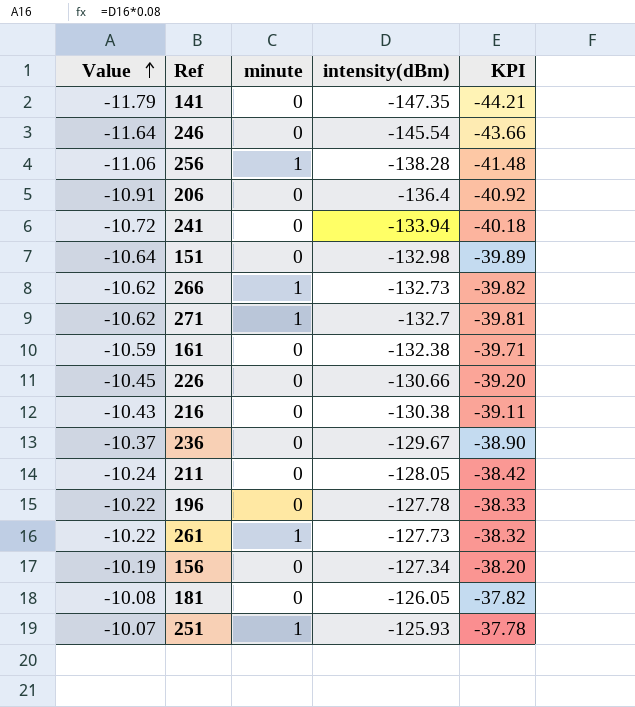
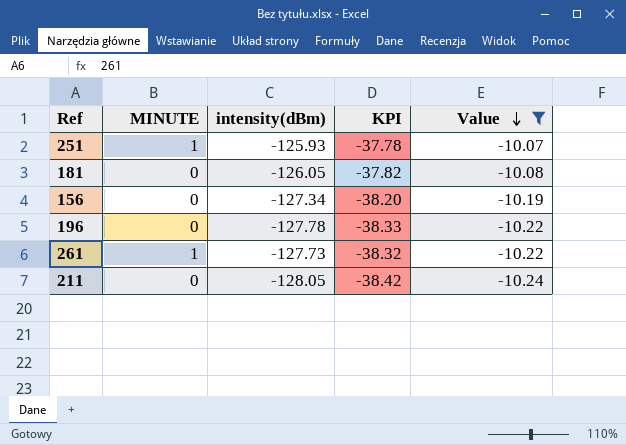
filter: none -> Value >= -10.24
row order: Value ascending -> Value descending
column name: minute -> MINUTE
column Value | position: 1 -> 5

